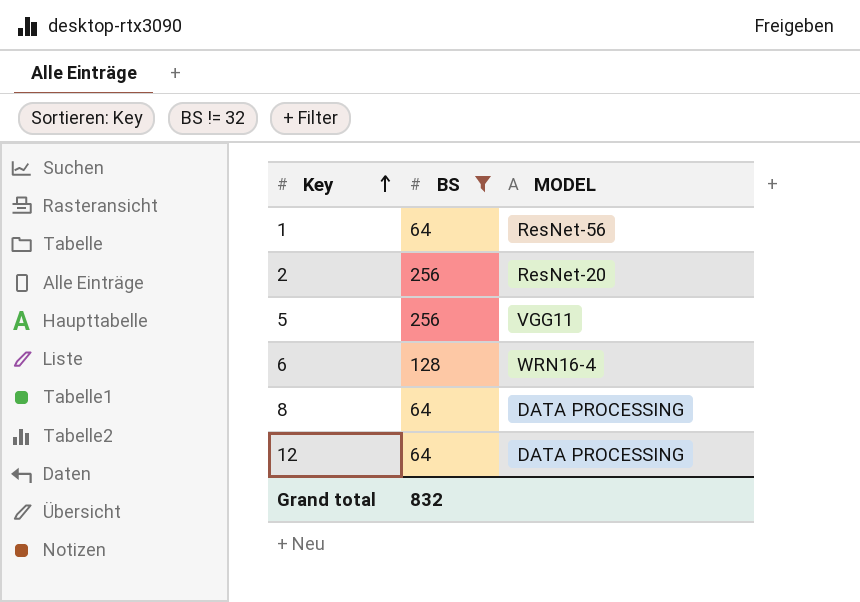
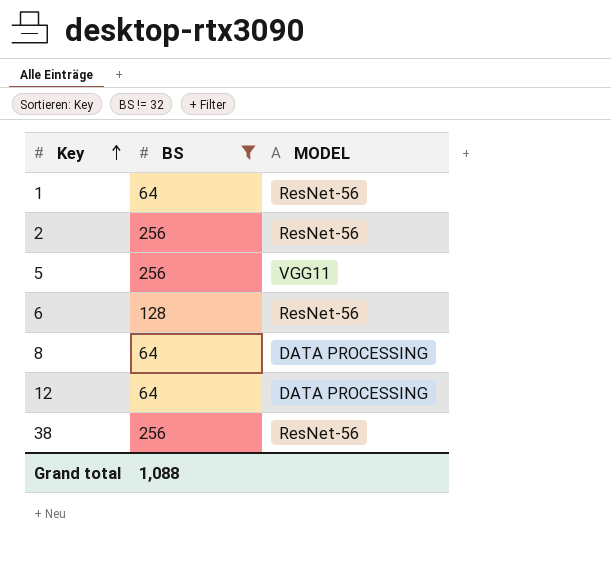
2 | MODEL: ResNet-20 -> ResNet-56
6 | MODEL: WRN16-4 -> ResNet-56
row 38: none -> 256 | ResNet-56
Grand total | BS: 832 -> 1,088

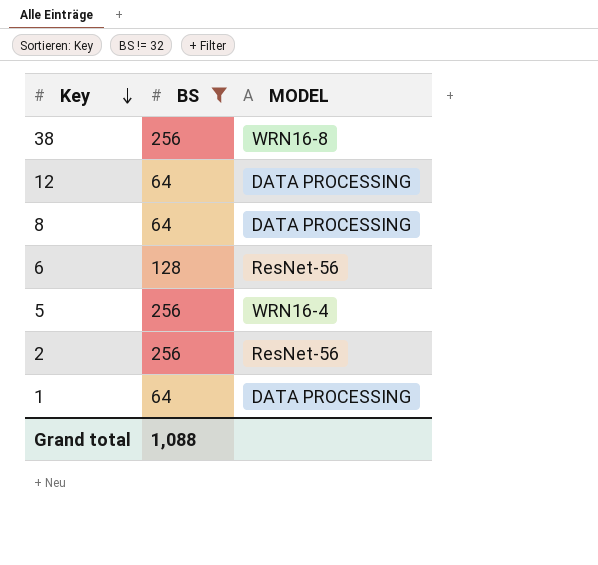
row order: Key ascending -> Key descending
38 | MODEL: ResNet-56 -> WRN16-8
5 | MODEL: VGG11 -> WRN16-4
1 | MODEL: ResNet-56 -> DATA PROCESSING

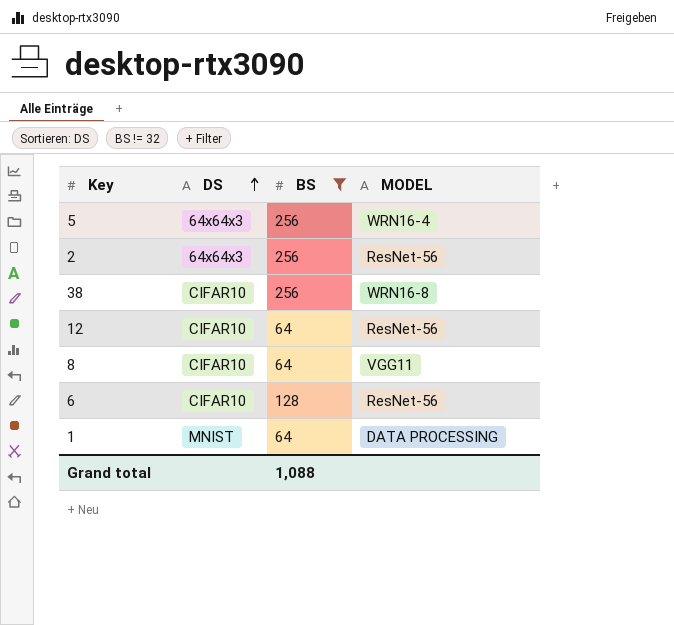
row order: Key descending -> DS ascending
column DS | position: none -> 2
12 | MODEL: DATA PROCESSING -> ResNet-56
8 | MODEL: DATA PROCESSING -> VGG11

